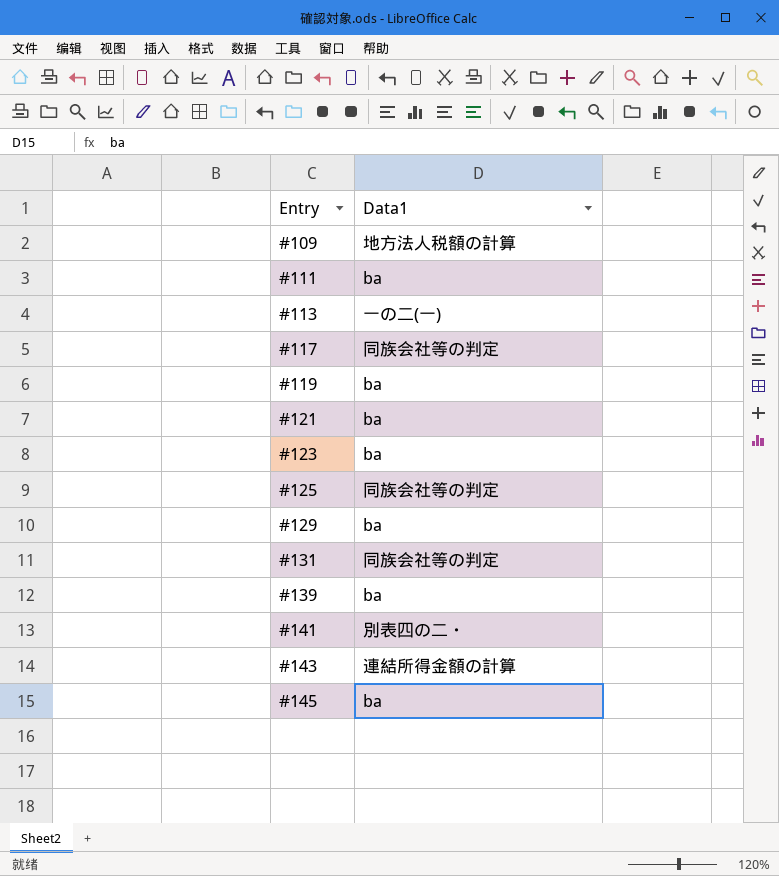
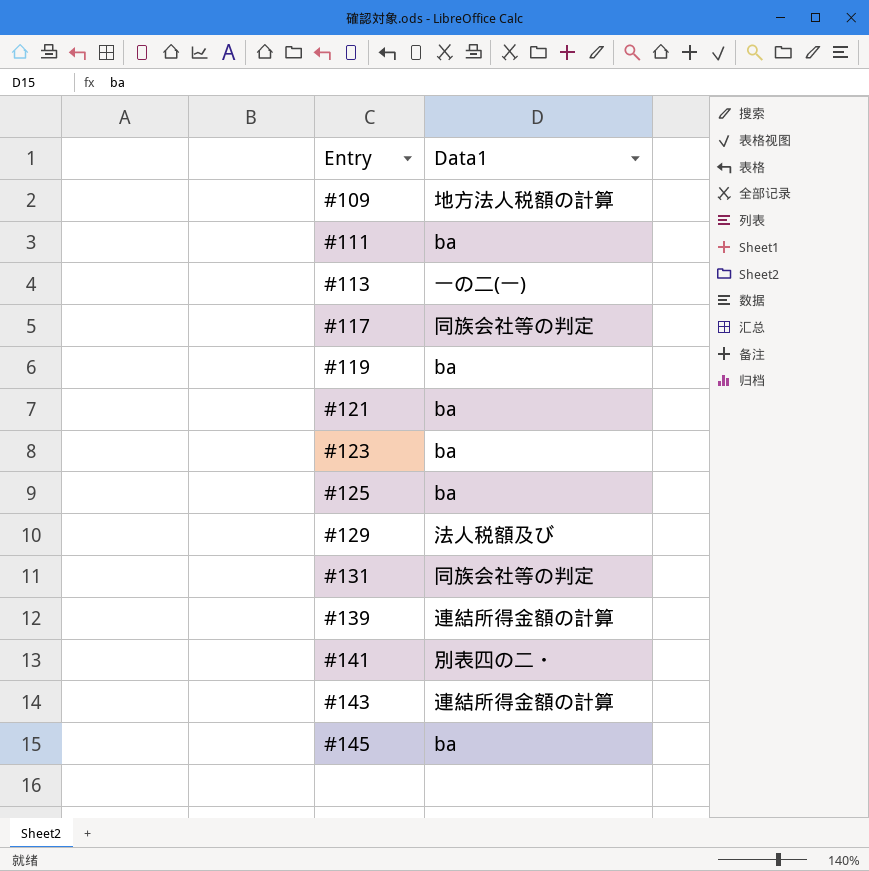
#125 | Data1: 同族会社等の判定 -> ba
#129 | Data1: ba -> 法人税額及び
#139 | Data1: ba -> 連結所得金額の計算

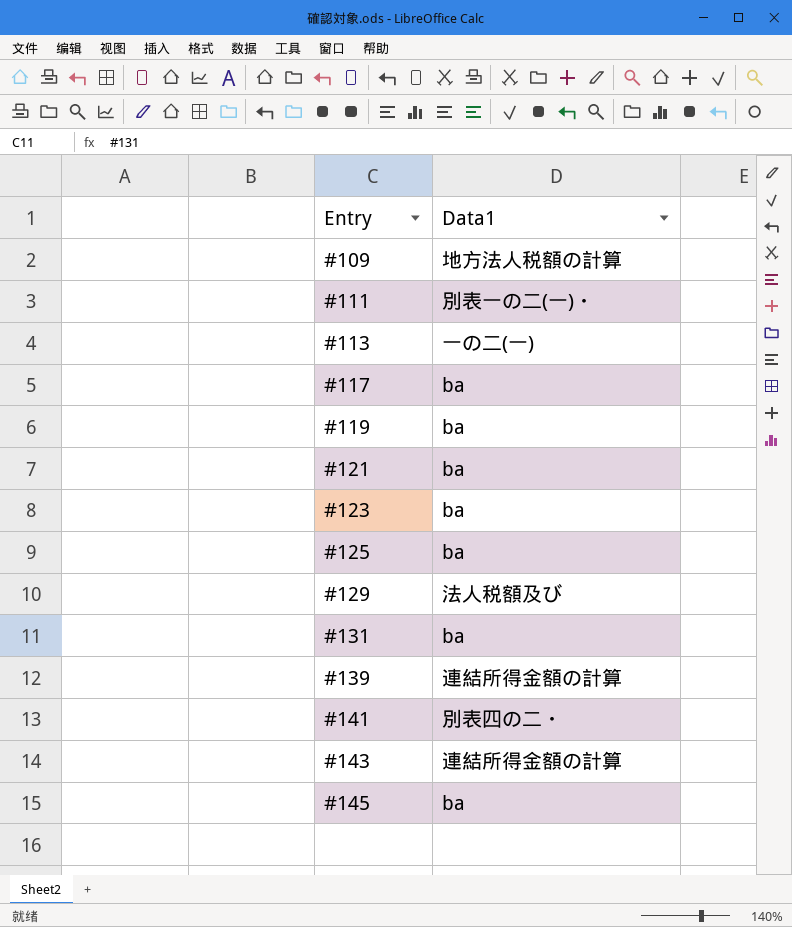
#111 | Data1: ba -> 別表一の二(一)・
#117 | Data1: 同族会社等の判定 -> ba
#131 | Data1: 同族会社等の判定 -> ba

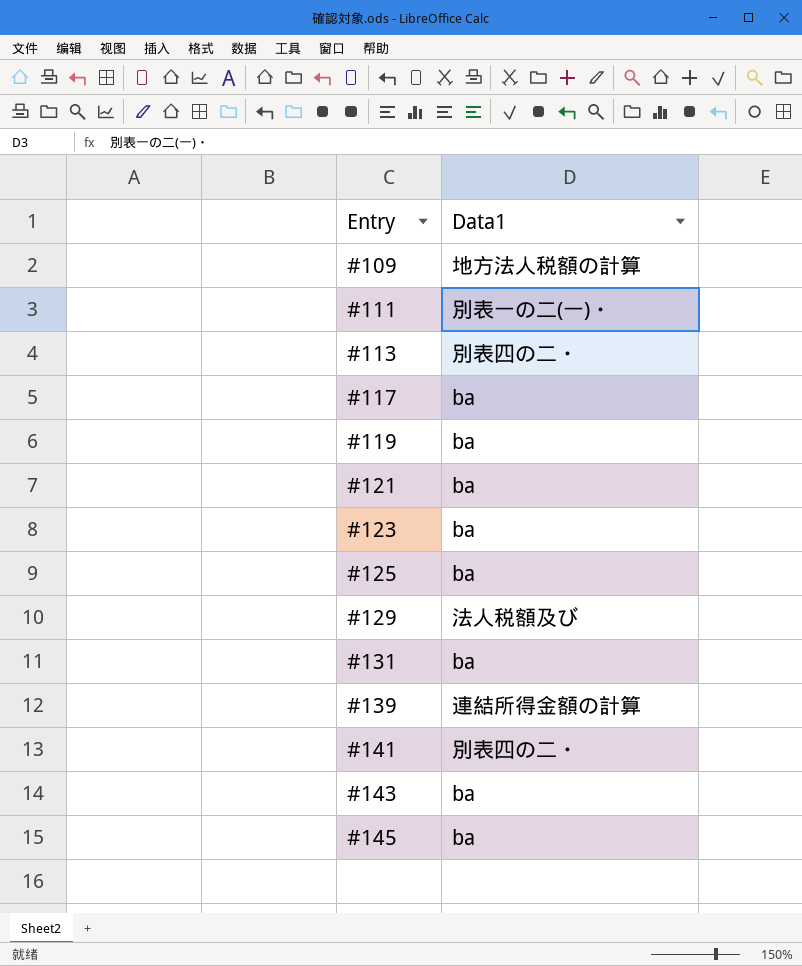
#113 | Data1: 一の二(一) -> 別表四の二・
#143 | Data1: 連結所得金額の計算 -> ba

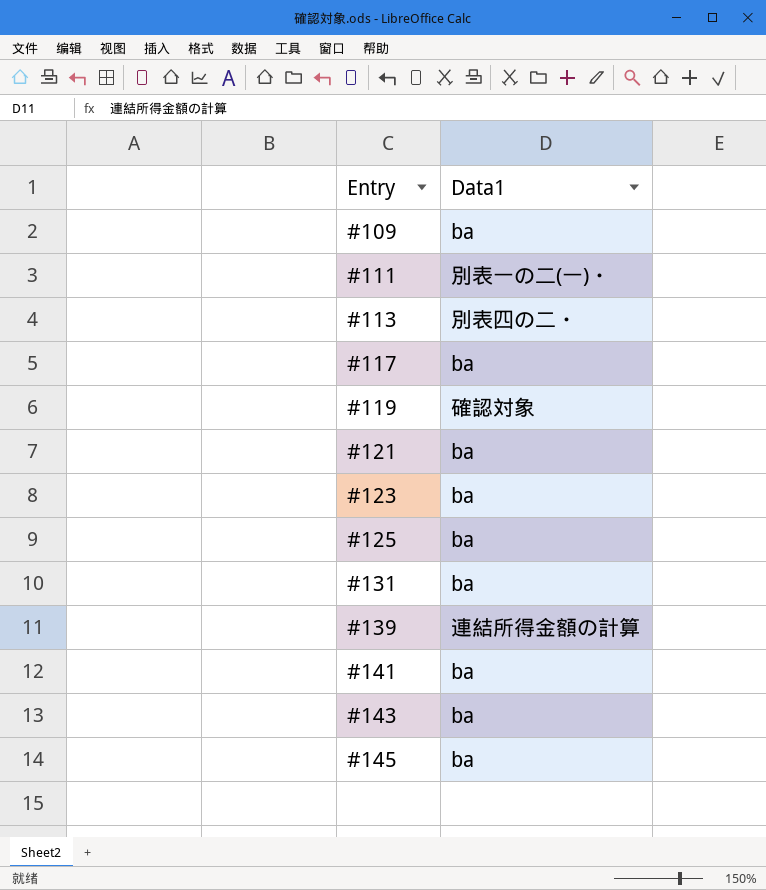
row #129: 法人税額及び -> none
#109 | Data1: 地方法人税額の計算 -> ba
#119 | Data1: ba -> 確認対象
#141 | Data1: 別表四の二・ -> ba

